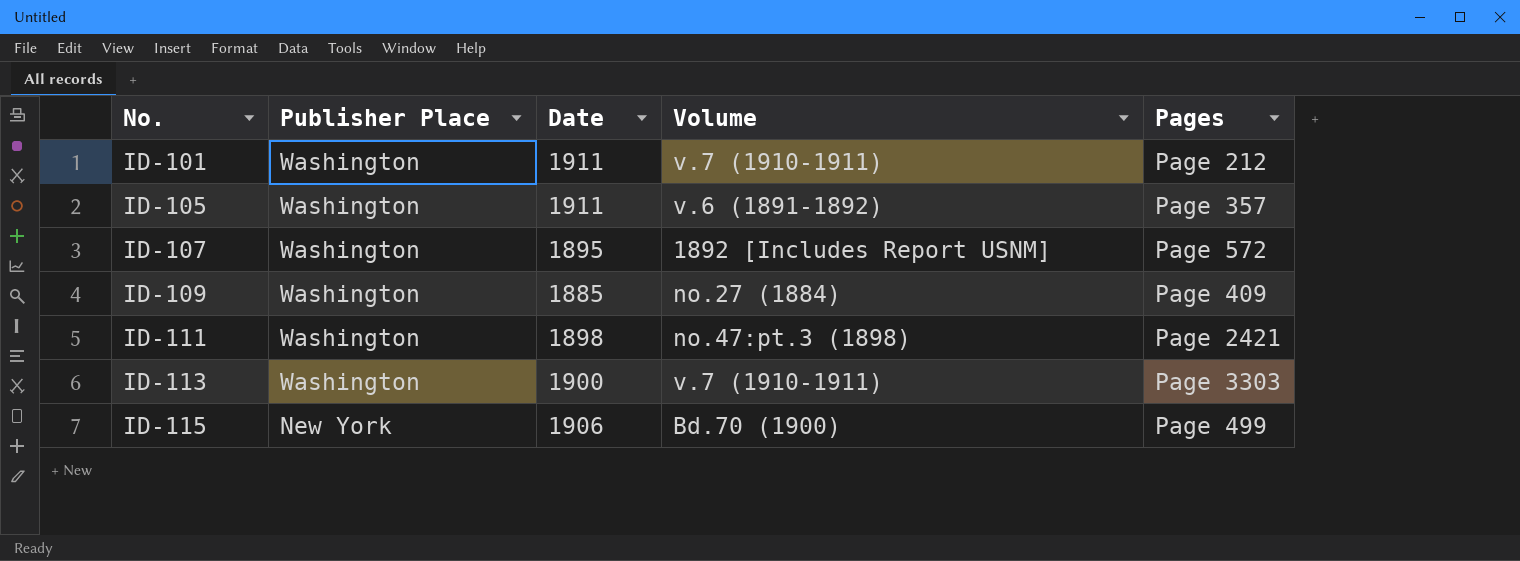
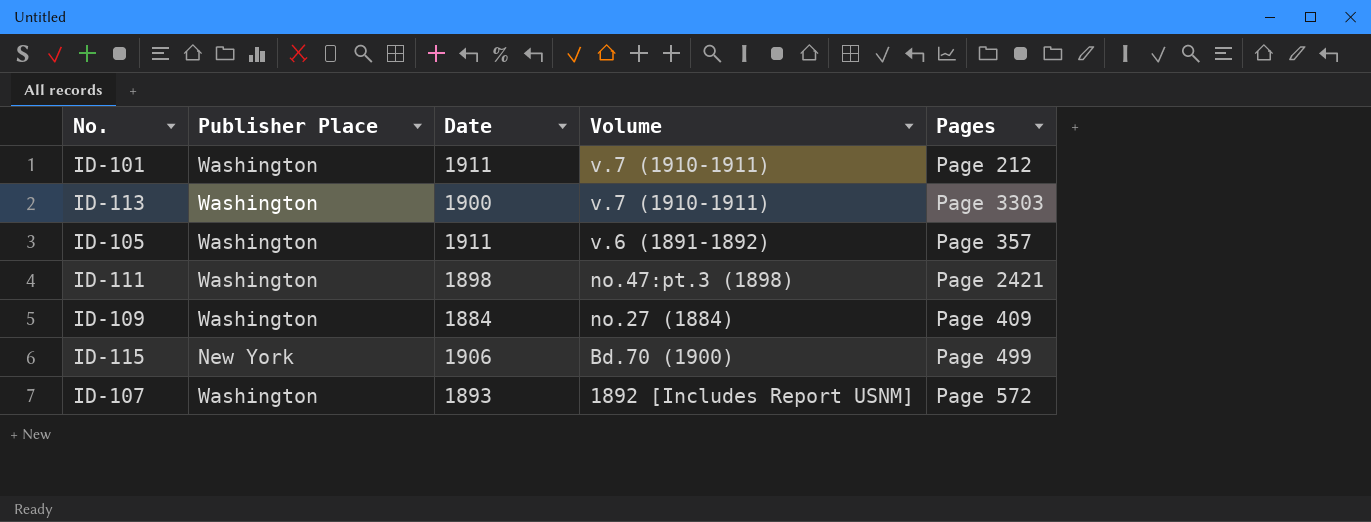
row order: No. ascending -> Volume descending
ID-109 | Date: 1885 -> 1884
ID-107 | Date: 1895 -> 1893

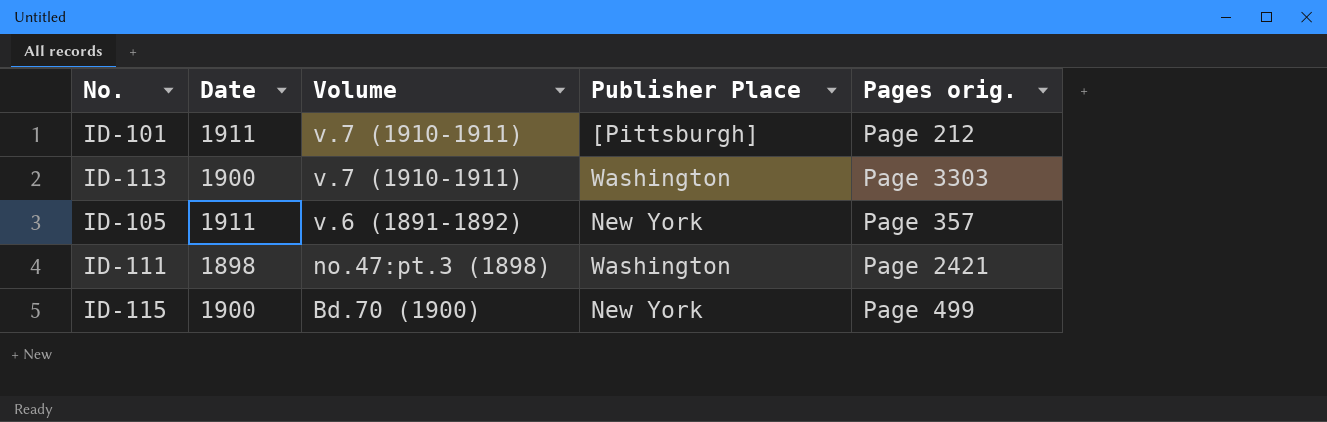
column Publisher Place | position: 2 -> 4
column name: Pages -> Pages orig.
row ID-109: Washington | 1884 | no.27 (1884) | Page 409 -> none
row ID-107: Washington | 1893 | 1892 [Includes Report USNM] | Page 572 -> none
ID-101 | Publisher Place: Washington -> [Pittsburgh]
ID-105 | Publisher Place: Washington -> New York
ID-115 | Date: 1906 -> 1900

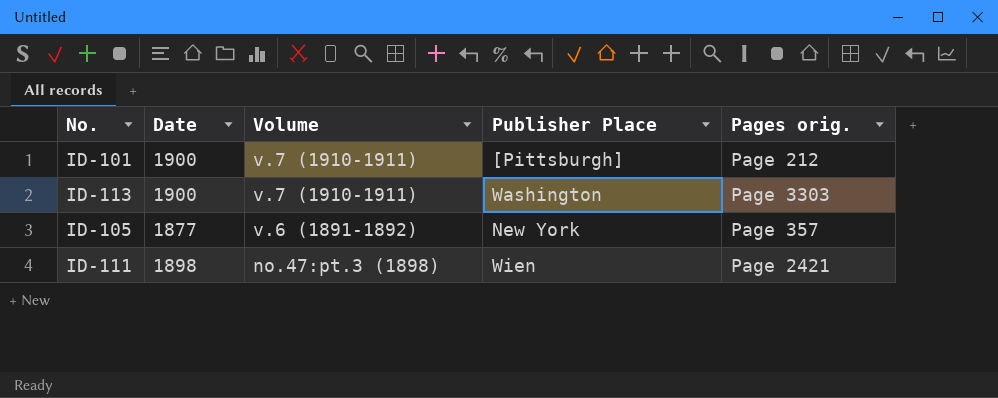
row ID-115: 1900 | Bd.70 (1900) | New York | Page 499 -> none
ID-101 | Date: 1911 -> 1900
ID-105 | Date: 1911 -> 1877
ID-111 | Publisher Place: Washington -> Wien

